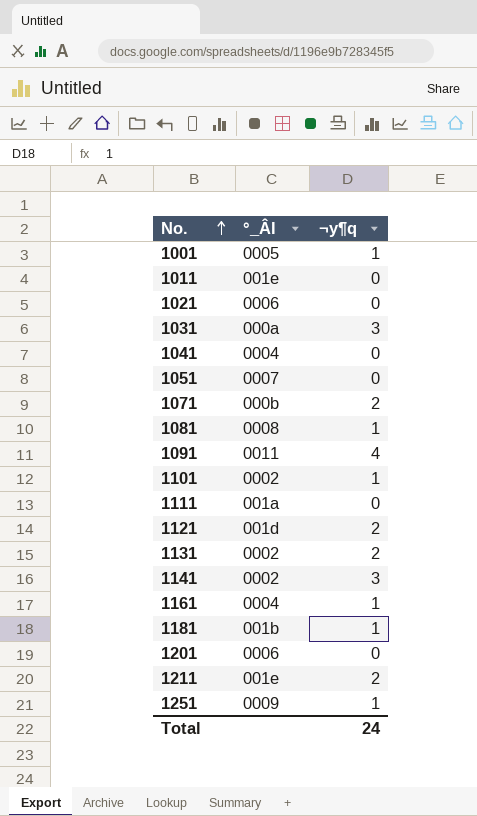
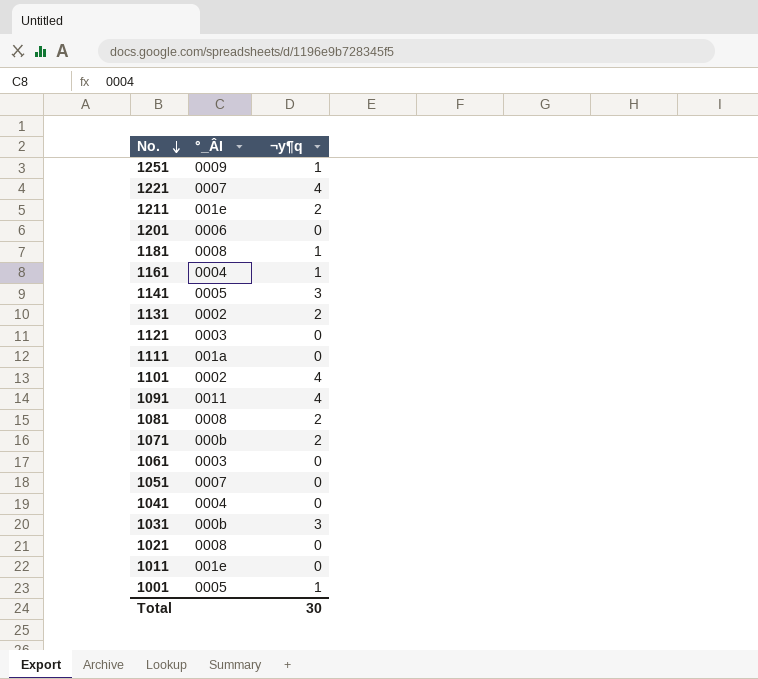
row order: No. ascending -> No. descending
row 1221: none -> 0007 | 4
1181 | °_ÂI: 001b -> 0008
1141 | °_ÂI: 0002 -> 0005
1121 | °_ÂI: 001d -> 0003
1121 | ¬y¶q: 2 -> 0
1101 | ¬y¶q: 1 -> 4
1081 | ¬y¶q: 1 -> 2
row 1061: none -> 0003 | 0
1031 | °_ÂI: 000a -> 000b
1021 | °_ÂI: 0006 -> 0008
Total | ¬y¶q: 24 -> 30

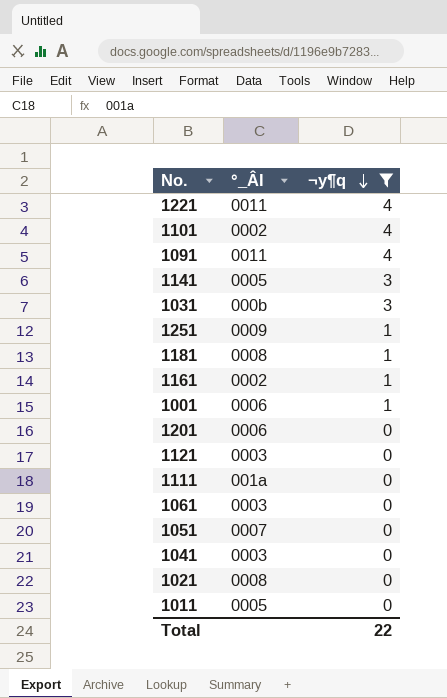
filter: none -> ¬y¶q != 2
row order: No. descending -> ¬y¶q descending
1221 | °_ÂI: 0007 -> 0011
1161 | °_ÂI: 0004 -> 0002
1001 | °_ÂI: 0005 -> 0006
1041 | °_ÂI: 0004 -> 0003
1011 | °_ÂI: 001e -> 0005
Total | ¬y¶q: 30 -> 22

